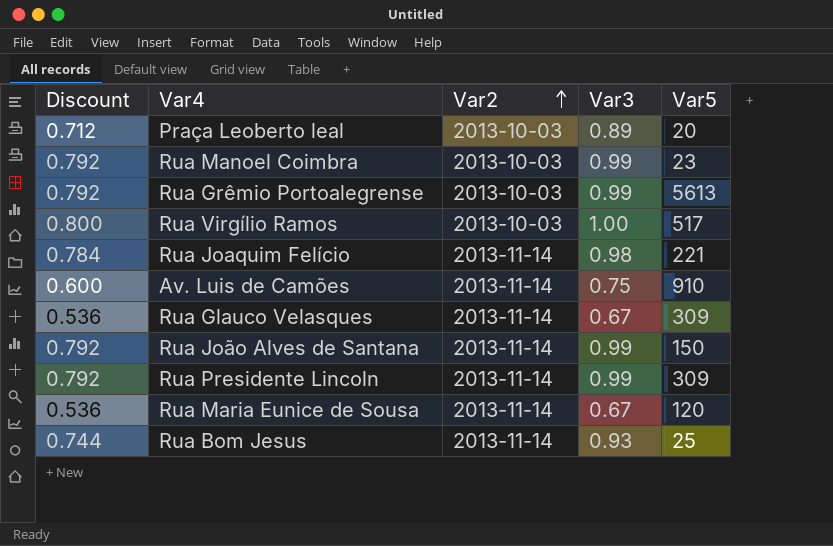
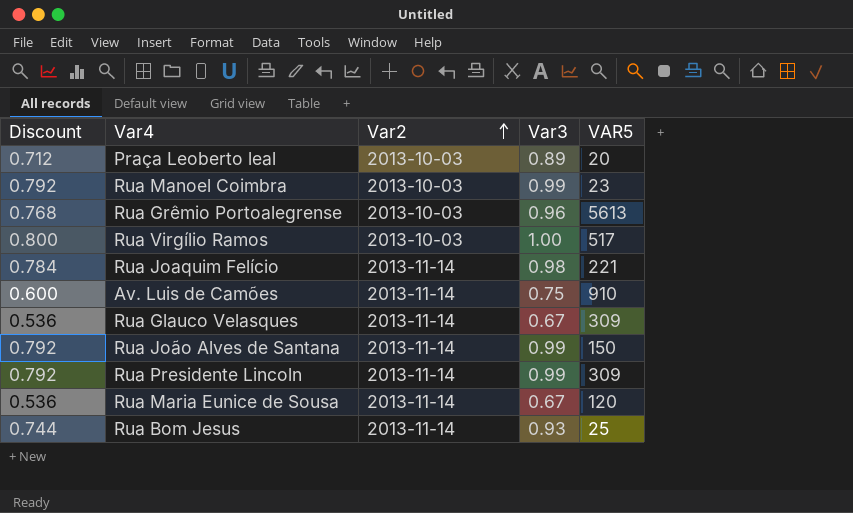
column name: Var5 -> VAR5
Rua Grêmio Portoalegrense | Discount: 0.792 -> 0.768
Rua Grêmio Portoalegrense | Var3: 0.99 -> 0.96

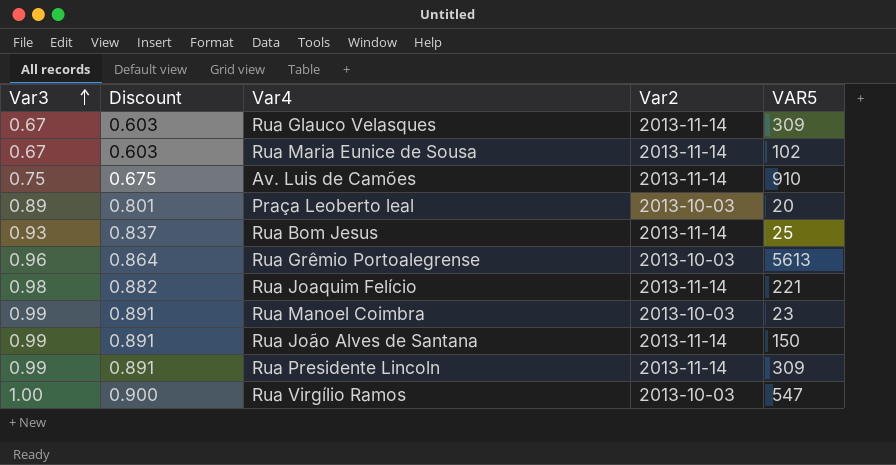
row order: Var2 ascending -> Var3 ascending
column Var3 | position: 4 -> 1
column Discount | formula: [Var3] * 0.8 -> [Var3] * 0.9
Rua Maria Eunice de Sousa | VAR5: 120 -> 102
Rua Virgílio Ramos | VAR5: 517 -> 547

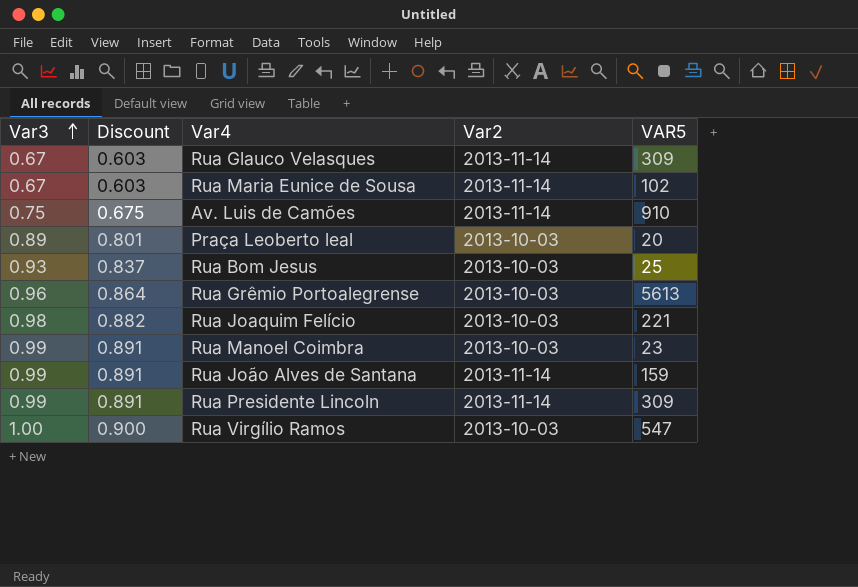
Rua Bom Jesus | Var2: 2013-11-14 -> 2013-10-03
Rua Joaquim Felício | Var2: 2013-11-14 -> 2013-10-03
Rua João Alves de Santana | VAR5: 150 -> 159

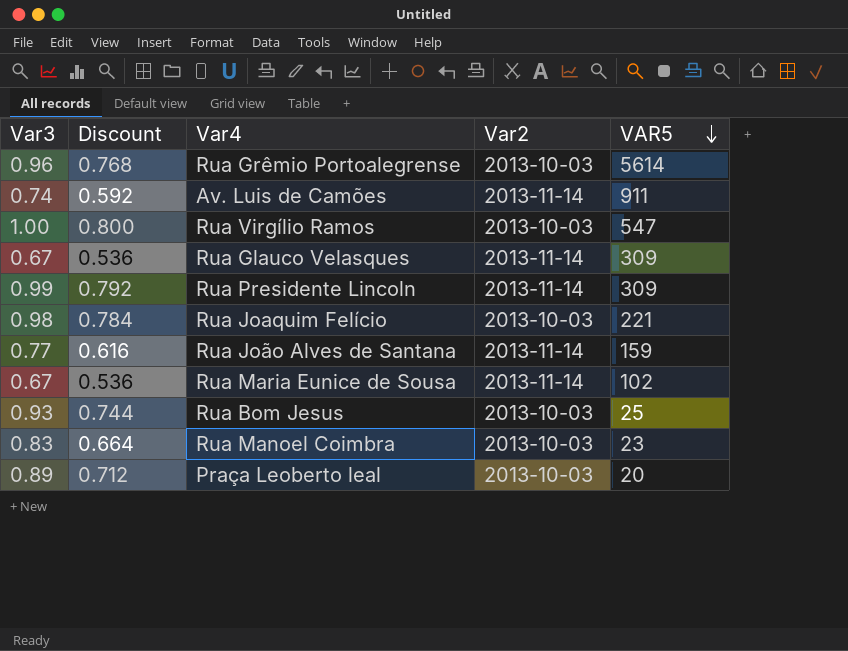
row order: Var3 ascending -> VAR5 descending
column Discount | formula: [Var3] * 0.9 -> [Var3] * 0.8
Rua Grêmio Portoalegrense | VAR5: 5613 -> 5614
Av. Luis de Camões | Var3: 0.75 -> 0.74
Av. Luis de Camões | VAR5: 910 -> 911
Rua João Alves de Santana | Var3: 0.99 -> 0.77
Rua Manoel Coimbra | Var3: 0.99 -> 0.83

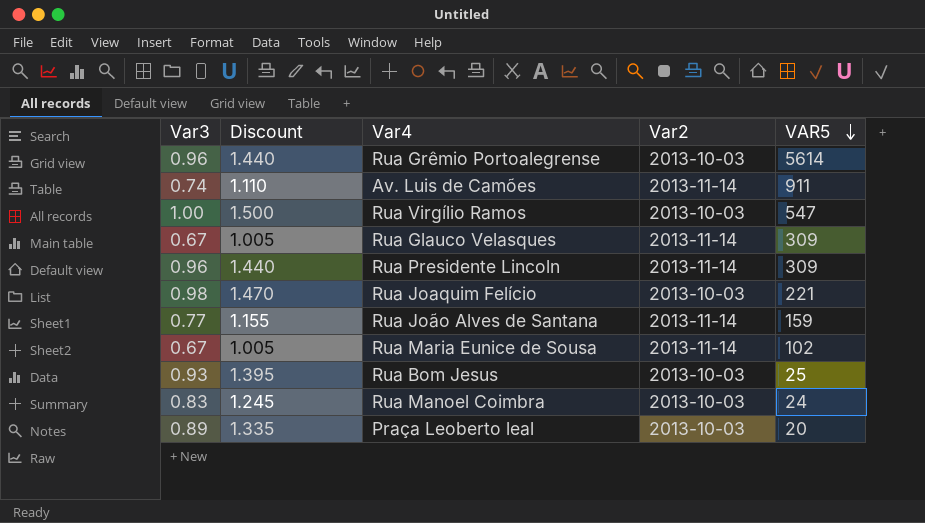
column Discount | formula: [Var3] * 0.8 -> [Var3] * 1.5
Rua Presidente Lincoln | Var3: 0.99 -> 0.96
Rua Manoel Coimbra | VAR5: 23 -> 24

